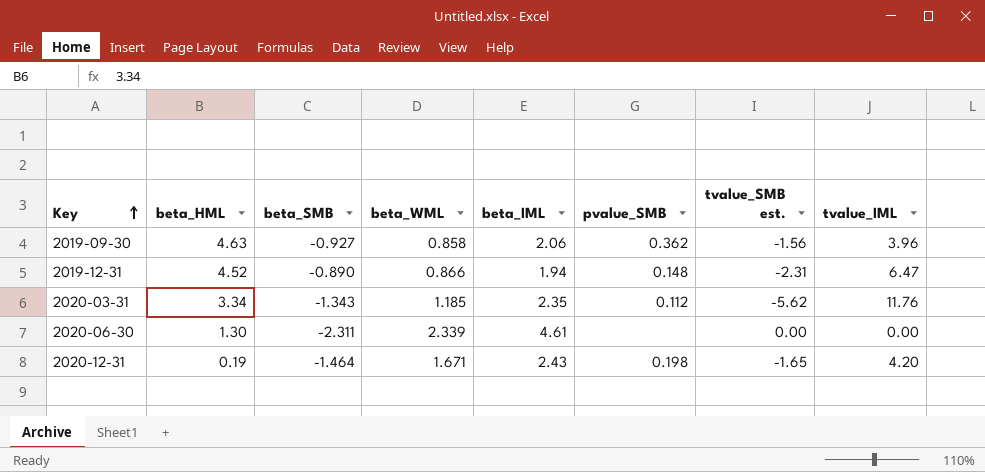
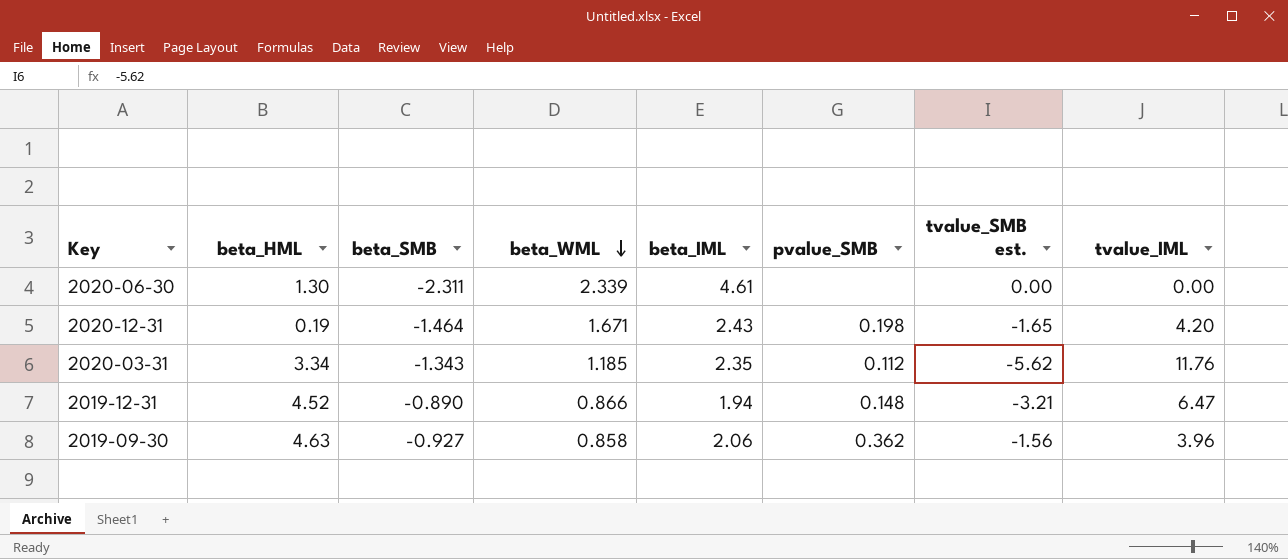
row order: Key ascending -> beta_WML descending
2019-12-31 | tvalue_SMB est.: -2.31 -> -3.21

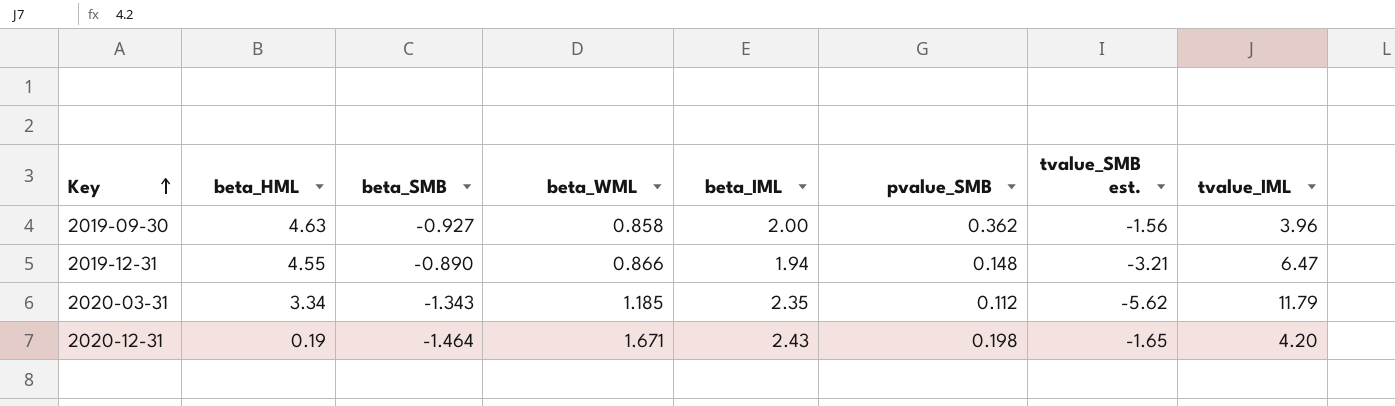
row order: beta_WML descending -> Key ascending
row 2020-06-30: 1.30 | -2.311 | 2.339 | 4.61 | none | 0.00 | 0.00 -> none
2019-09-30 | beta_IML: 2.06 -> 2.00
2019-12-31 | beta_HML: 4.52 -> 4.55
2020-03-31 | tvalue_IML: 11.76 -> 11.79

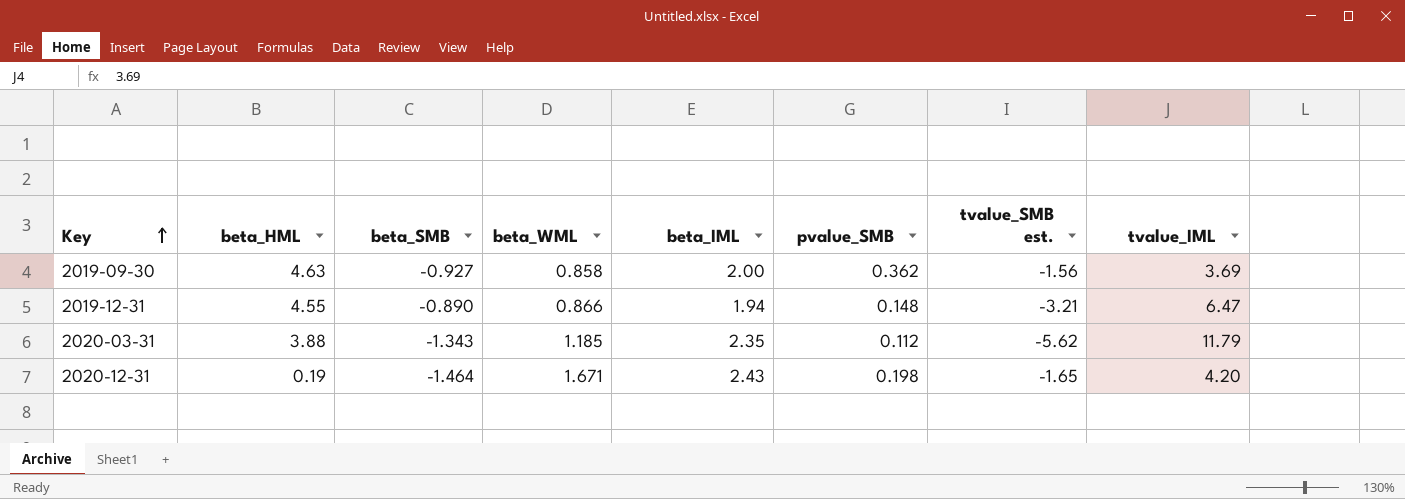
2019-09-30 | tvalue_IML: 3.96 -> 3.69
2020-03-31 | beta_HML: 3.34 -> 3.88

